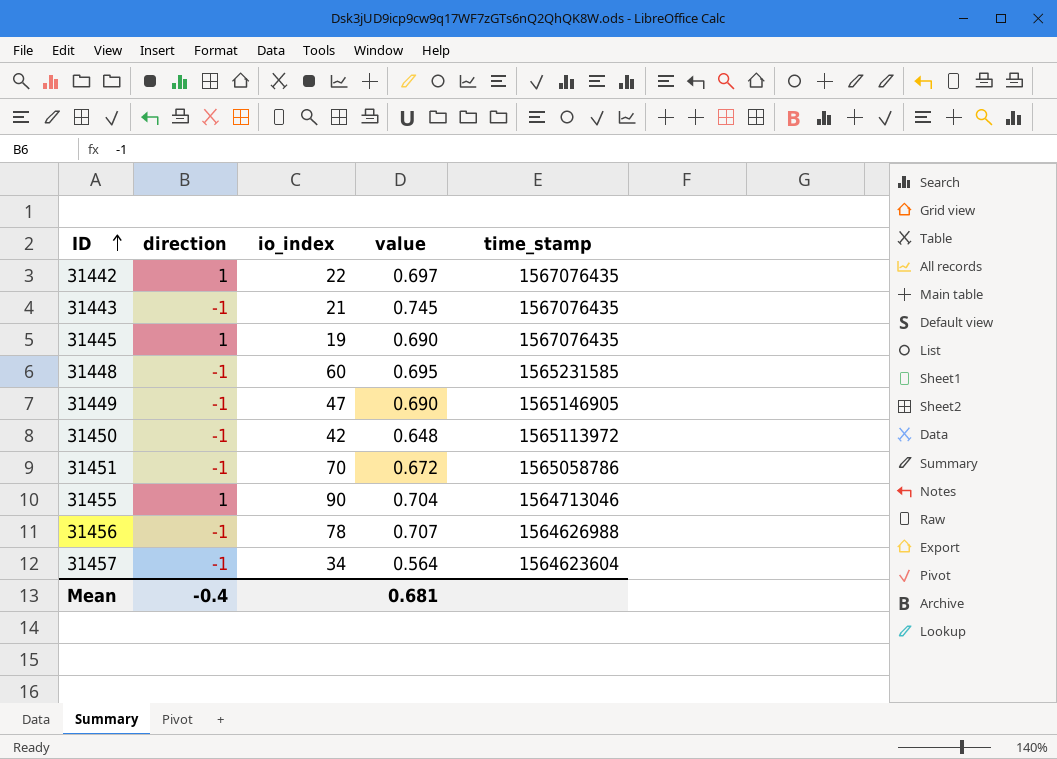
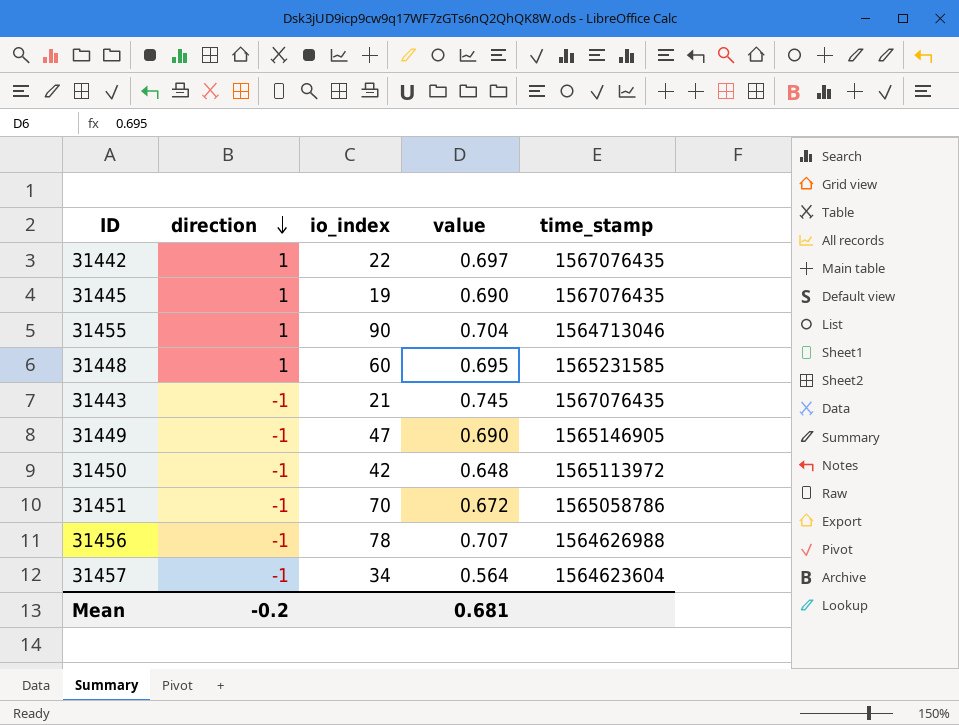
row order: ID ascending -> direction descending
31448 | direction: -1 -> 1
Mean | direction: -0.4 -> -0.2

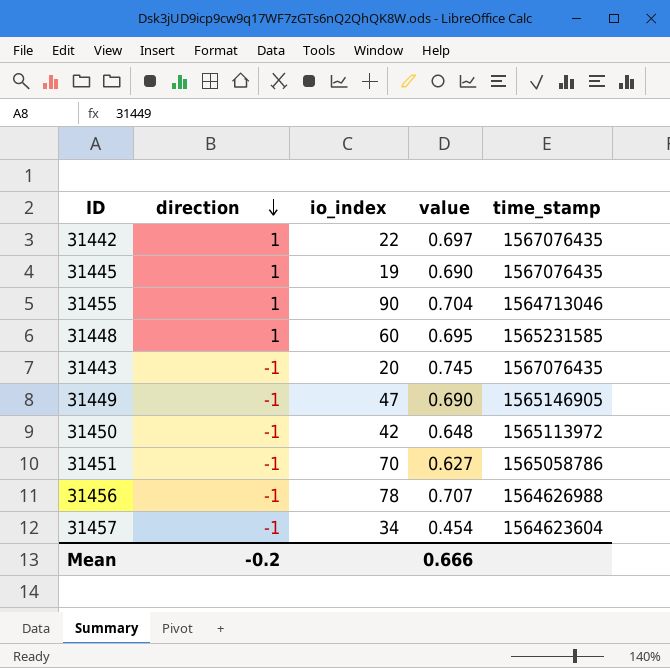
31443 | io_index: 21 -> 20
31451 | value: 0.672 -> 0.627
31457 | value: 0.564 -> 0.454
Mean | value: 0.681 -> 0.666

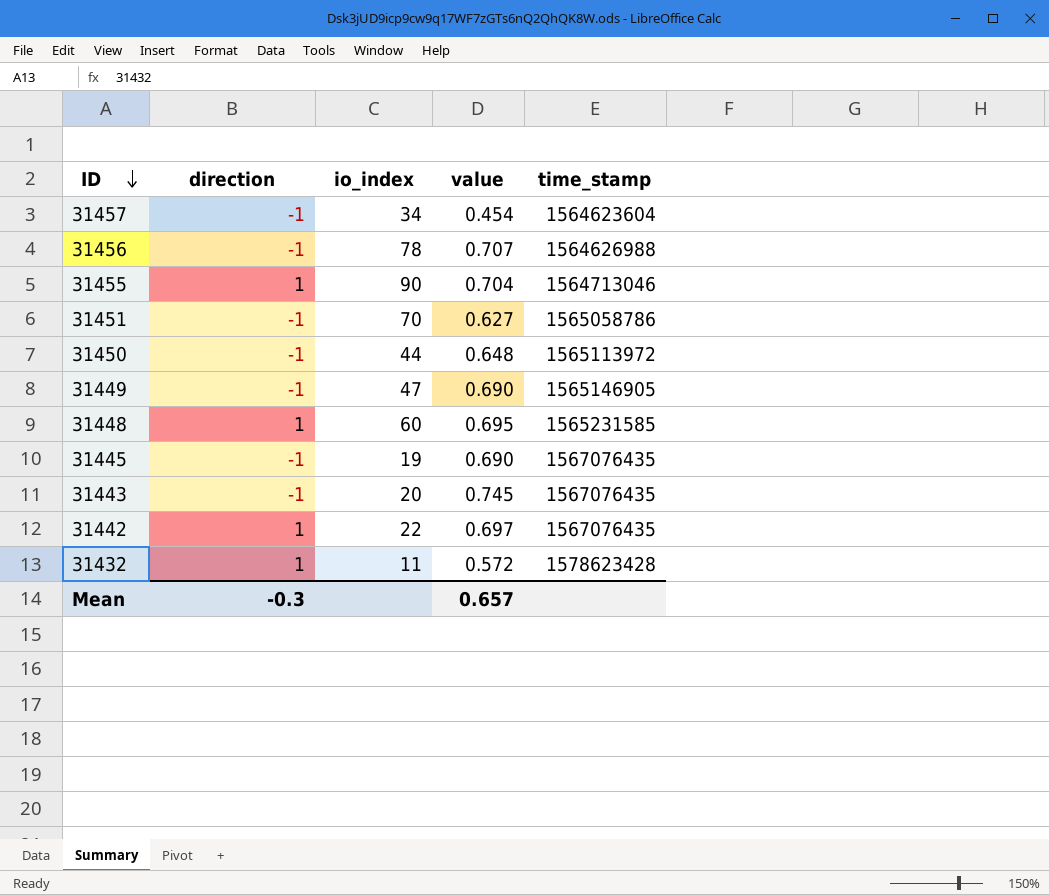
row order: direction descending -> ID descending
31450 | io_index: 42 -> 44
31445 | direction: 1 -> -1
row 31432: none -> 1 | 11 | 0.572 | 1578623428
Mean | direction: -0.2 -> -0.3
Mean | value: 0.666 -> 0.657

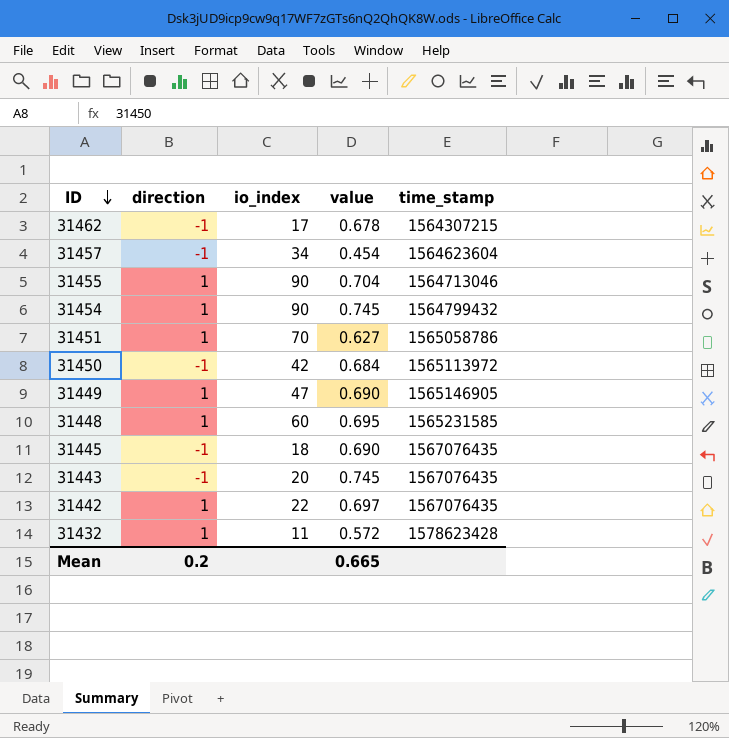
row 31456: -1 | 78 | 0.707 | 1564626988 -> none
row 31462: none -> -1 | 17 | 0.678 | 1564307215
row 31454: none -> 1 | 90 | 0.745 | 1564799432
31451 | direction: -1 -> 1
31450 | io_index: 44 -> 42
31450 | value: 0.648 -> 0.684
31449 | direction: -1 -> 1
31445 | io_index: 19 -> 18
Mean | direction: -0.3 -> 0.2
Mean | value: 0.657 -> 0.665

